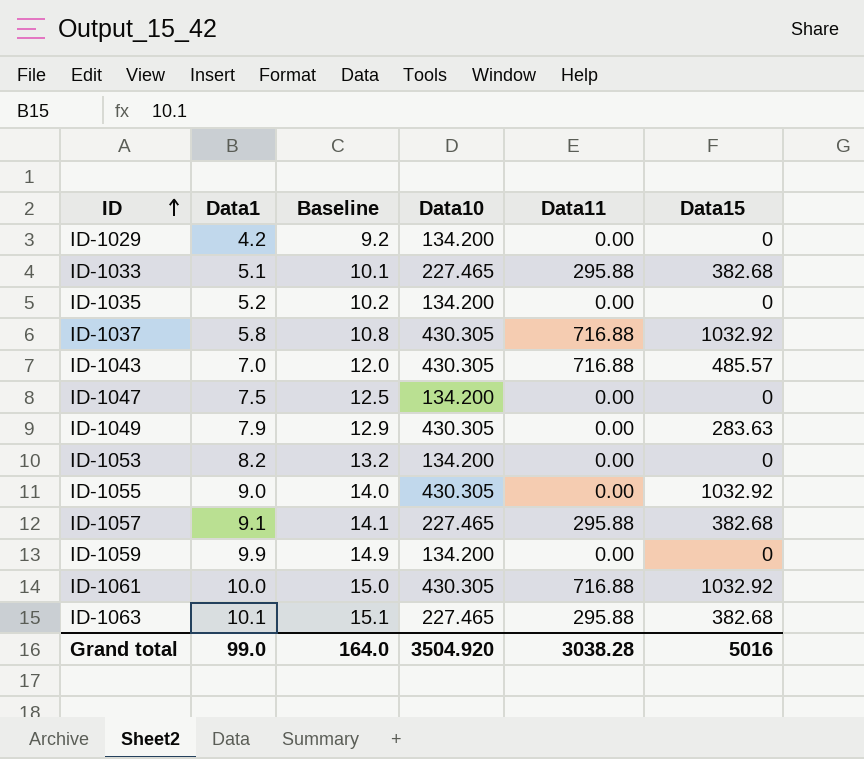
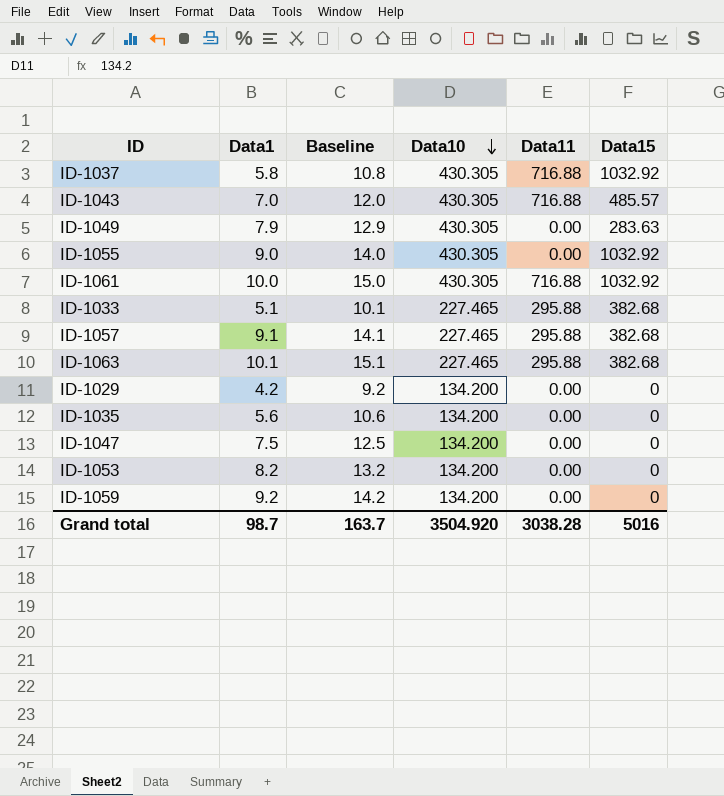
row order: ID ascending -> Data10 descending
ID-1035 | Data1: 5.2 -> 5.6
ID-1035 | Baseline: 10.2 -> 10.6
ID-1059 | Data1: 9.9 -> 9.2
ID-1059 | Baseline: 14.9 -> 14.2
Grand total | Data1: 99.0 -> 98.7
Grand total | Baseline: 164.0 -> 163.7

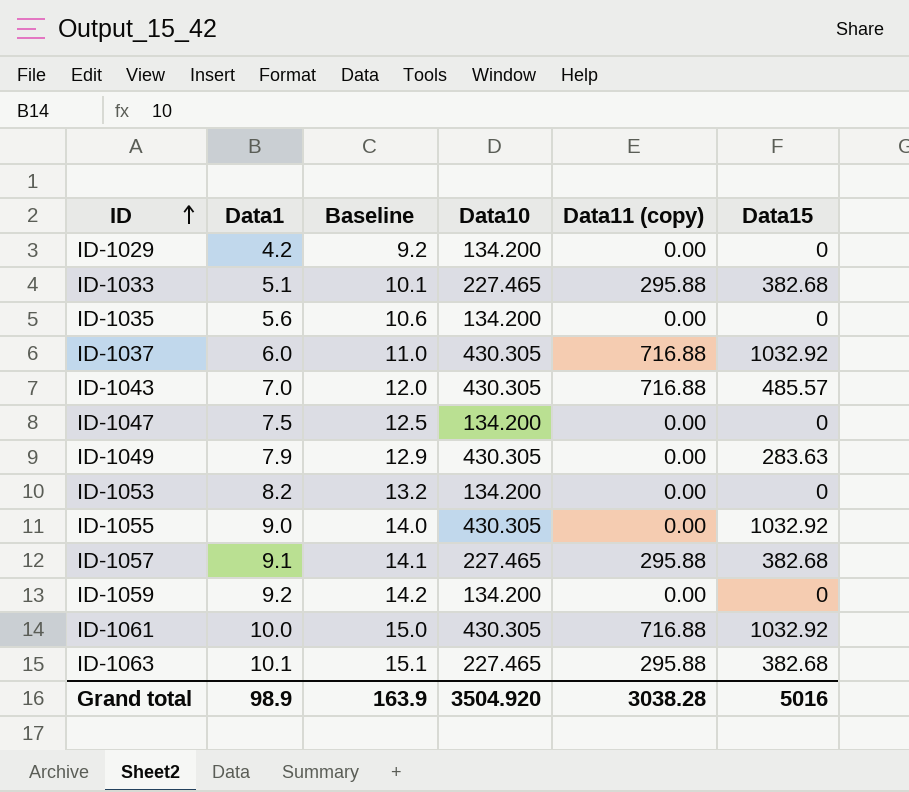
row order: Data10 descending -> ID ascending
column name: Data11 -> Data11 (copy)
ID-1037 | Data1: 5.8 -> 6.0
ID-1037 | Baseline: 10.8 -> 11.0
Grand total | Data1: 98.7 -> 98.9
Grand total | Baseline: 163.7 -> 163.9

